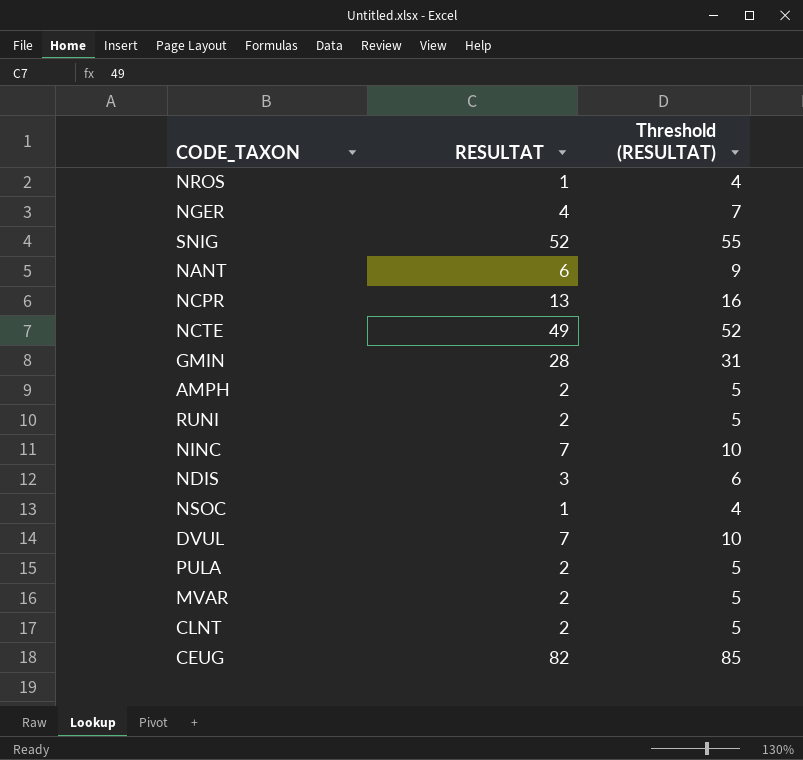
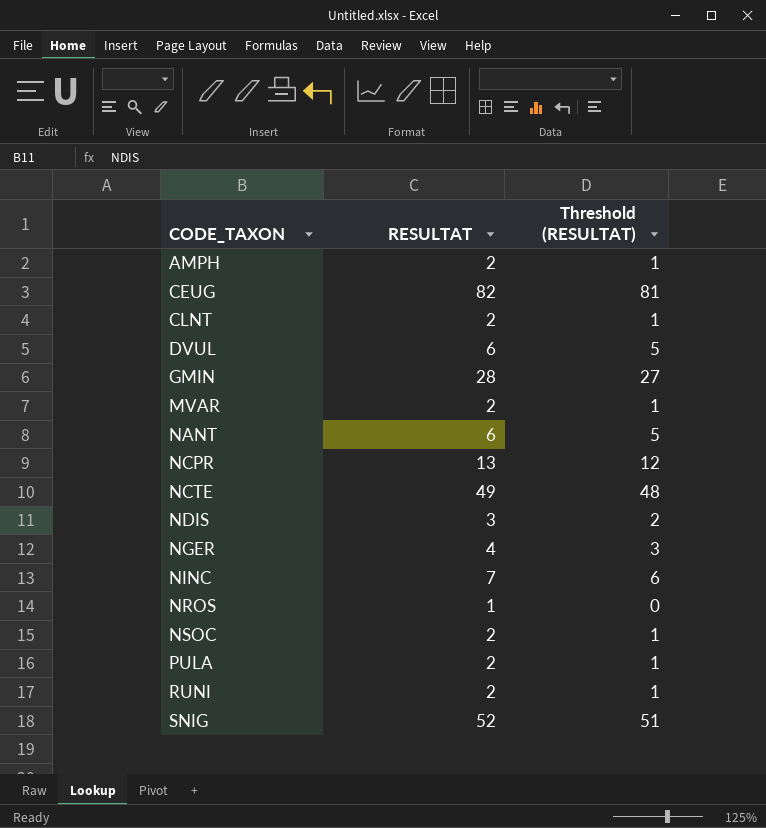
row order: none -> CODE_TAXON ascending
column Threshold (RESULTAT) | formula: [RESULTAT] + 3 -> [RESULTAT] - 1
DVUL | RESULTAT: 7 -> 6
NSOC | RESULTAT: 1 -> 2

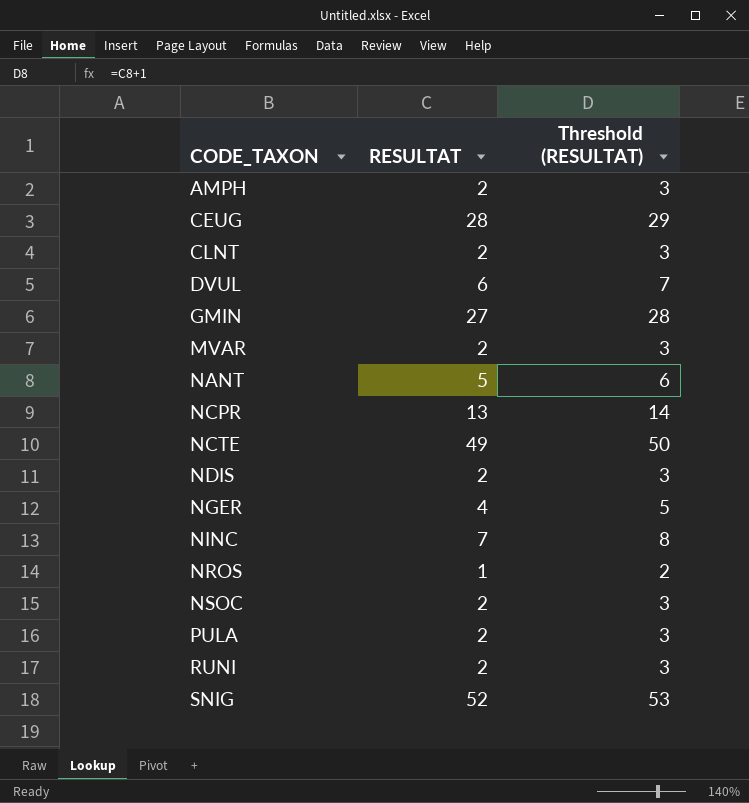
column Threshold (RESULTAT) | formula: [RESULTAT] - 1 -> [RESULTAT] + 1
CEUG | RESULTAT: 82 -> 28
GMIN | RESULTAT: 28 -> 27
NANT | RESULTAT: 6 -> 5
NDIS | RESULTAT: 3 -> 2

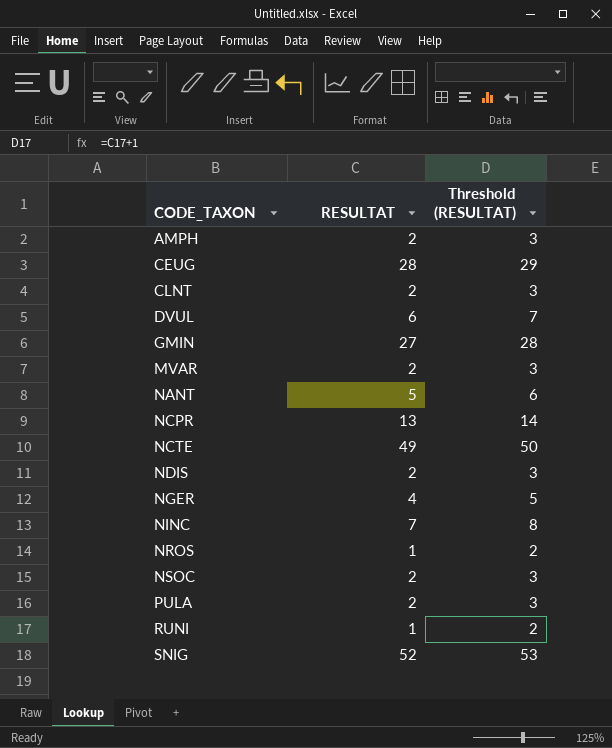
RUNI | RESULTAT: 2 -> 1
RUNI | Threshold (RESULTAT): 3 -> 2

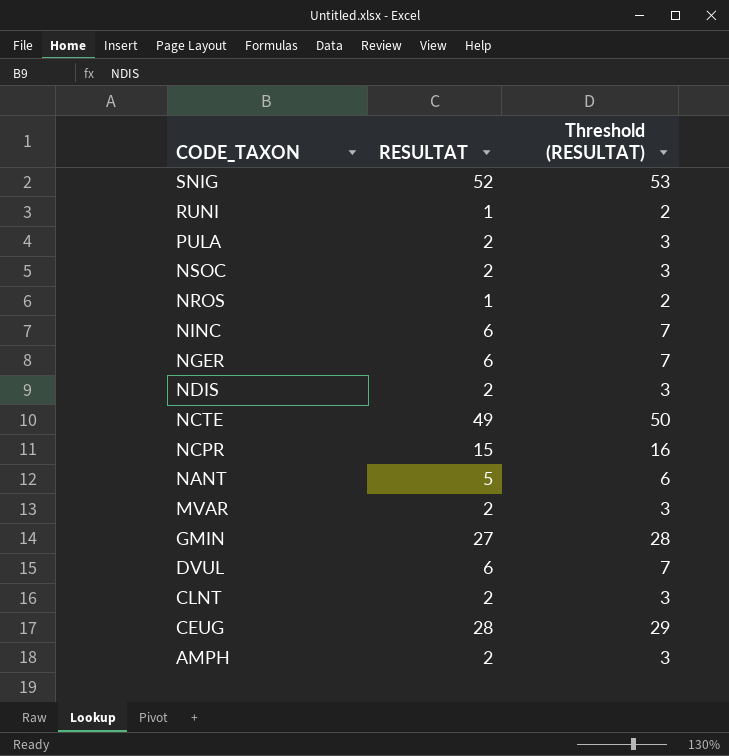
row order: CODE_TAXON ascending -> CODE_TAXON descending
NINC | RESULTAT: 7 -> 6
NINC | Threshold (RESULTAT): 8 -> 7
NGER | RESULTAT: 4 -> 6
NGER | Threshold (RESULTAT): 5 -> 7
NCPR | RESULTAT: 13 -> 15
NCPR | Threshold (RESULTAT): 14 -> 16

